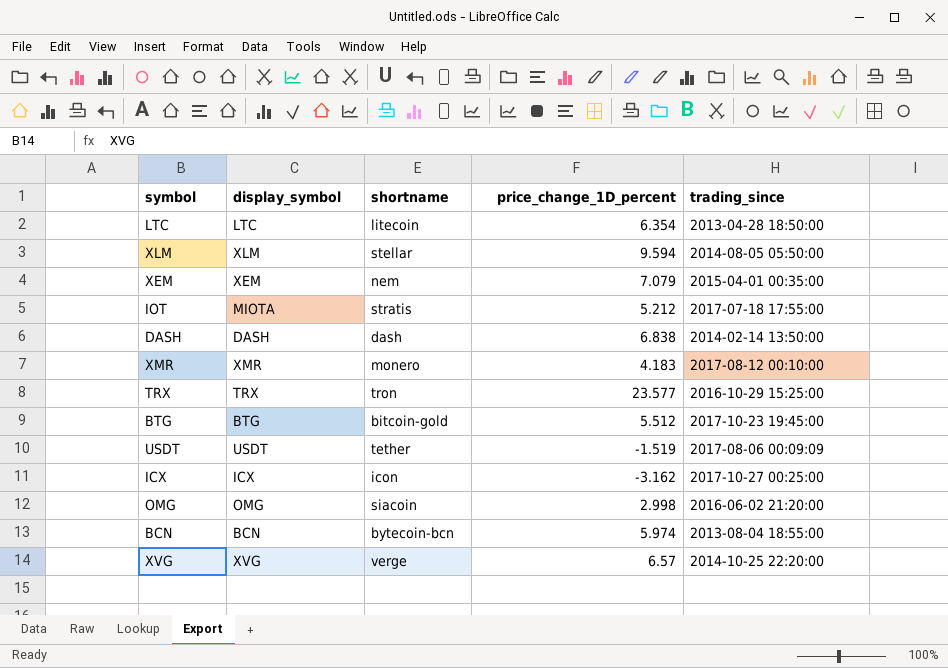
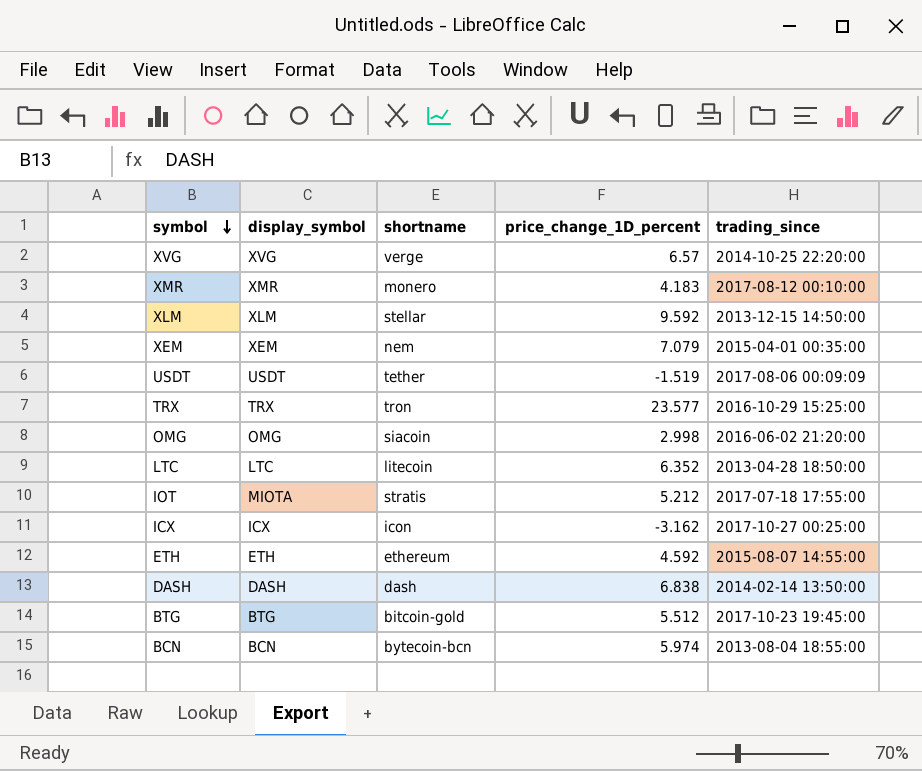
row order: none -> symbol descending
XLM | price_change_1D_percent: 9.594 -> 9.592
XLM | trading_since: 2014-08-05 05:50:00 -> 2013-12-15 14:50:00
LTC | price_change_1D_percent: 6.354 -> 6.352
row ETH: none -> ETH | ethereum | 4.592 | 2015-08-07 14:55:00

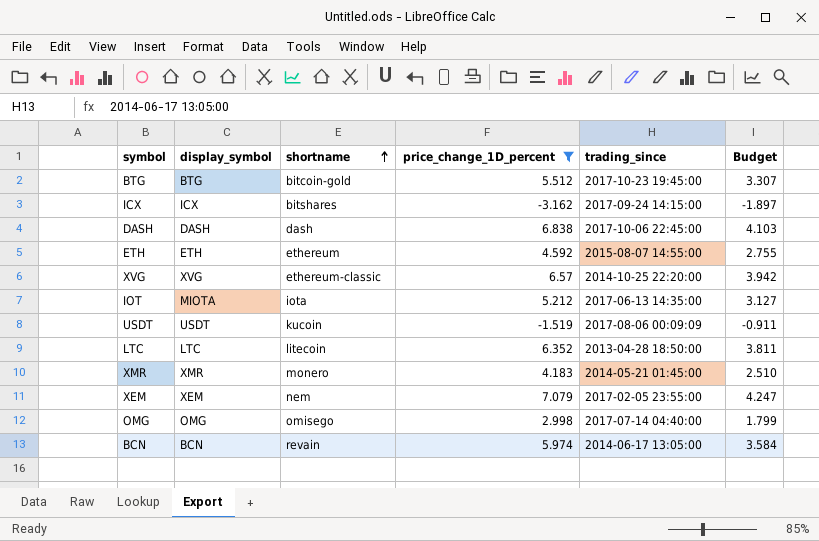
filter: none -> price_change_1D_percent <= 7.079
row order: symbol descending -> shortname ascending
column Budget | formula: none -> [price_change_1D_percent] * 0.6
ICX | shortname: icon -> bitshares
ICX | trading_since: 2017-10-27 00:25:00 -> 2017-09-24 14:15:00
DASH | trading_since: 2014-02-14 13:50:00 -> 2017-10-06 22:45:00
XVG | shortname: verge -> ethereum-classic
IOT | shortname: stratis -> iota
IOT | trading_since: 2017-07-18 17:55:00 -> 2017-06-13 14:35:00
USDT | shortname: tether -> kucoin
XMR | trading_since: 2017-08-12 00:10:00 -> 2014-05-21 01:45:00
XEM | trading_since: 2015-04-01 00:35:00 -> 2017-02-05 23:55:00
OMG | shortname: siacoin -> omisego
OMG | trading_since: 2016-06-02 21:20:00 -> 2017-07-14 04:40:00
BCN | shortname: bytecoin-bcn -> revain
BCN | trading_since: 2013-08-04 18:55:00 -> 2014-06-17 13:05:00

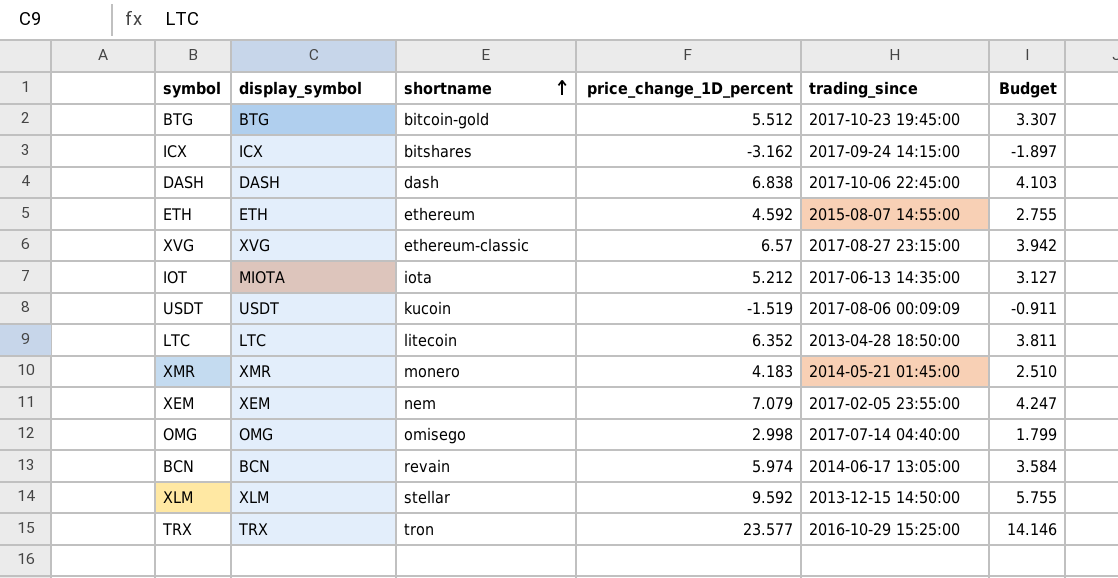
filter: price_change_1D_percent <= 7.079 -> none
XVG | trading_since: 2014-10-25 22:20:00 -> 2017-08-27 23:15:00

